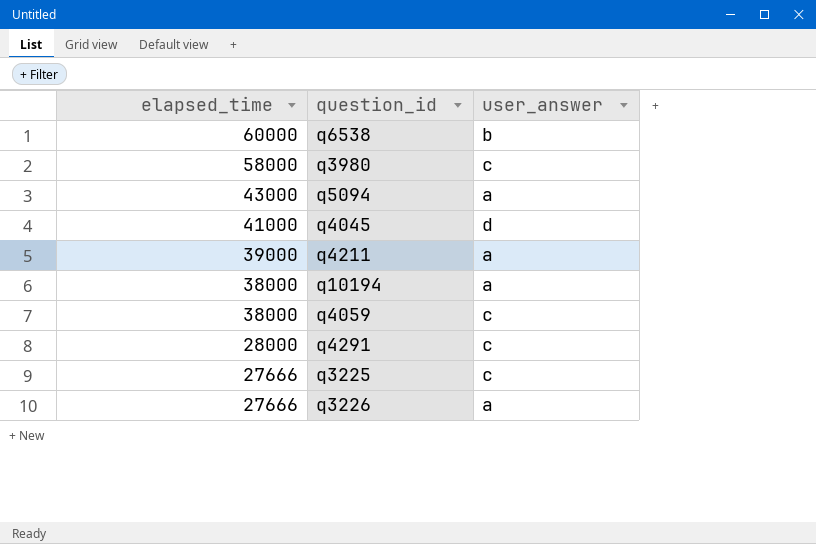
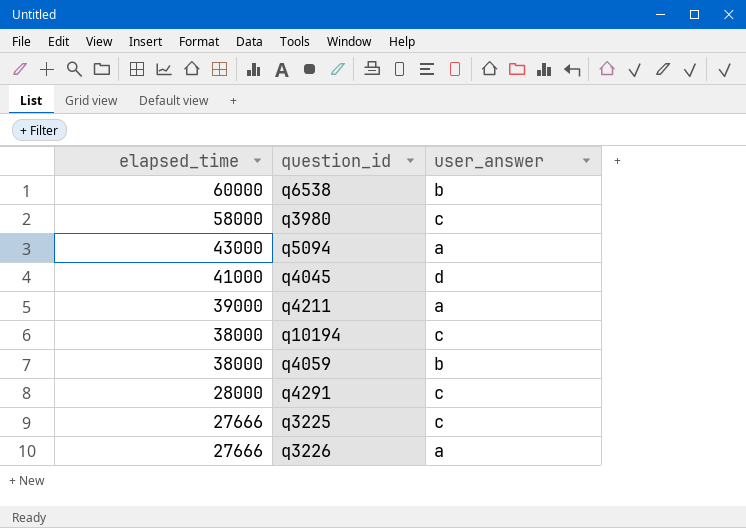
q10194 | user_answer: a -> c
q4059 | user_answer: c -> b

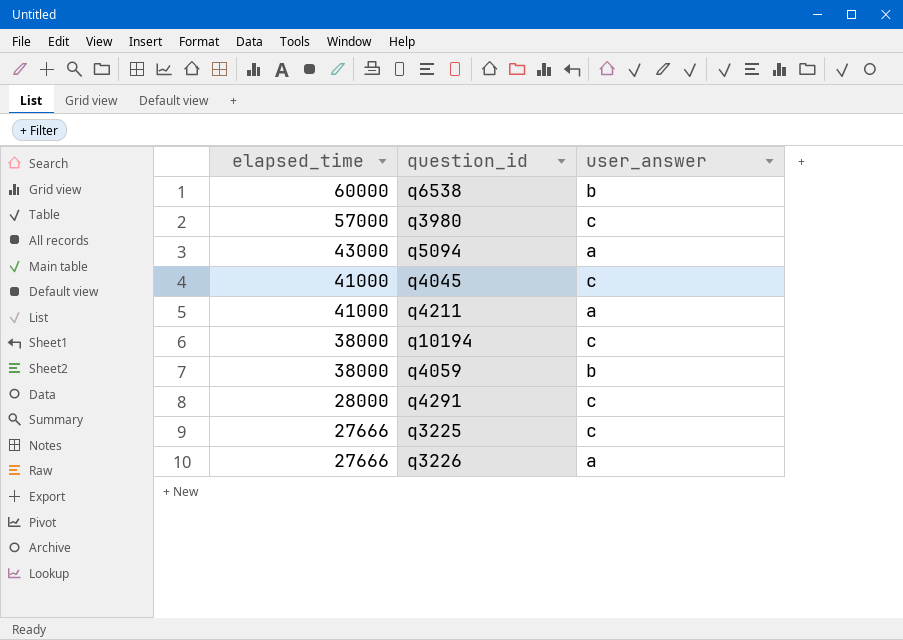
q3980 | elapsed_time: 58000 -> 57000
q4045 | user_answer: d -> c
q4211 | elapsed_time: 39000 -> 41000

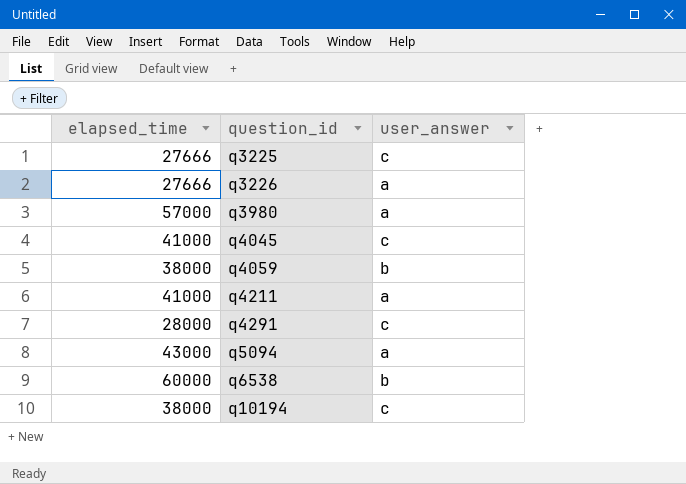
row order: elapsed_time descending -> question_id ascending
q3980 | user_answer: c -> a

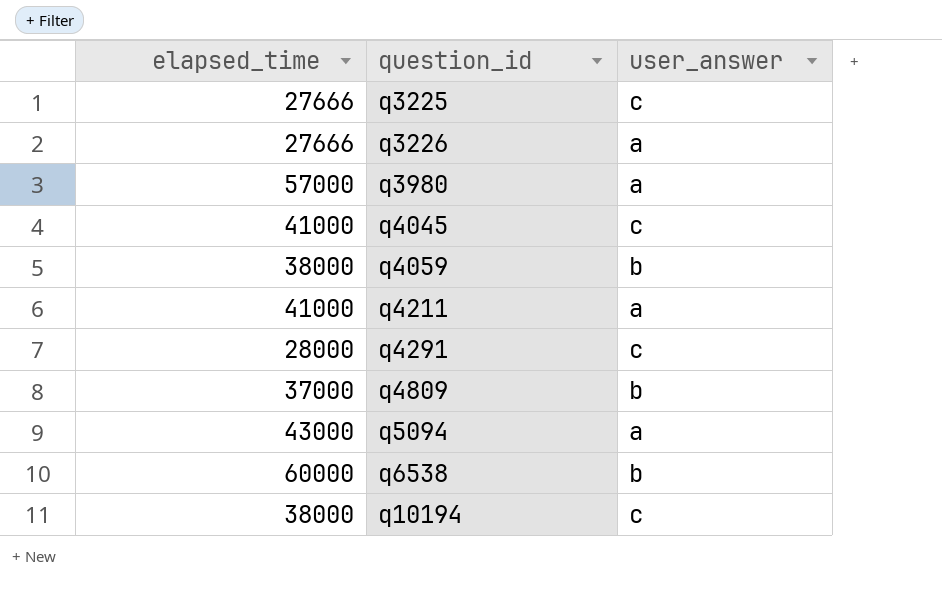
row q4809: none -> 37000 | b

